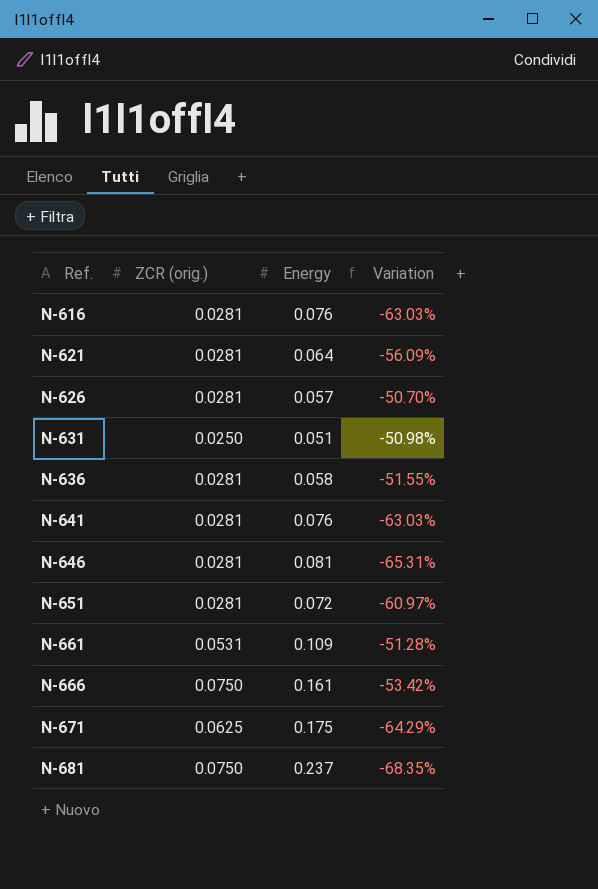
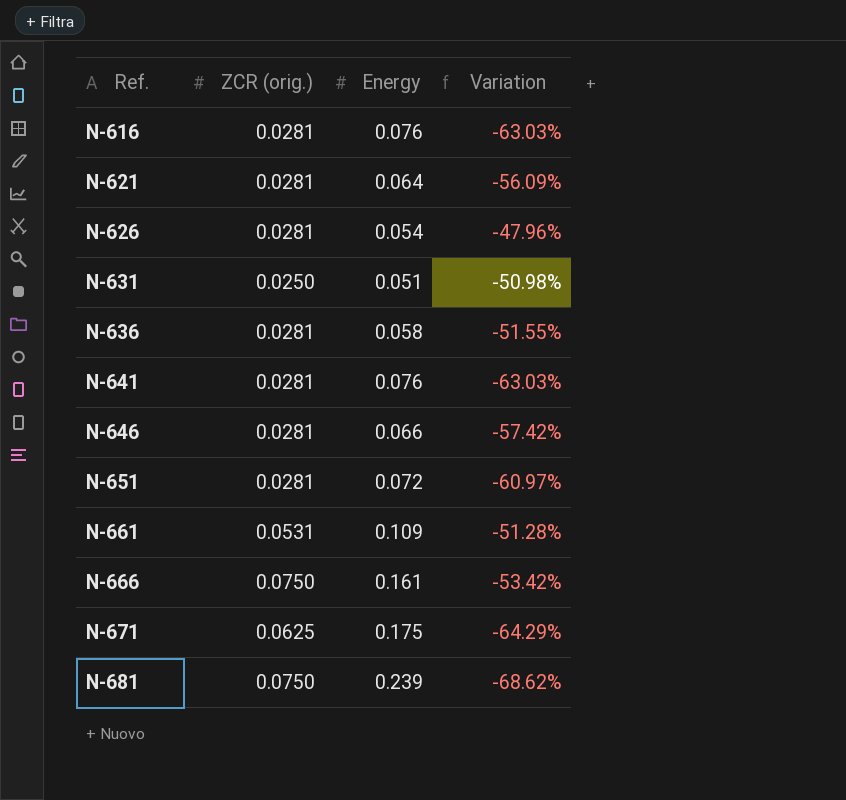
N-626 | Energy: 0.057 -> 0.054
N-626 | Variation: -50.70% -> -47.96%
N-646 | Energy: 0.081 -> 0.066
N-646 | Variation: -65.31% -> -57.42%
N-681 | Energy: 0.237 -> 0.239
N-681 | Variation: -68.35% -> -68.62%

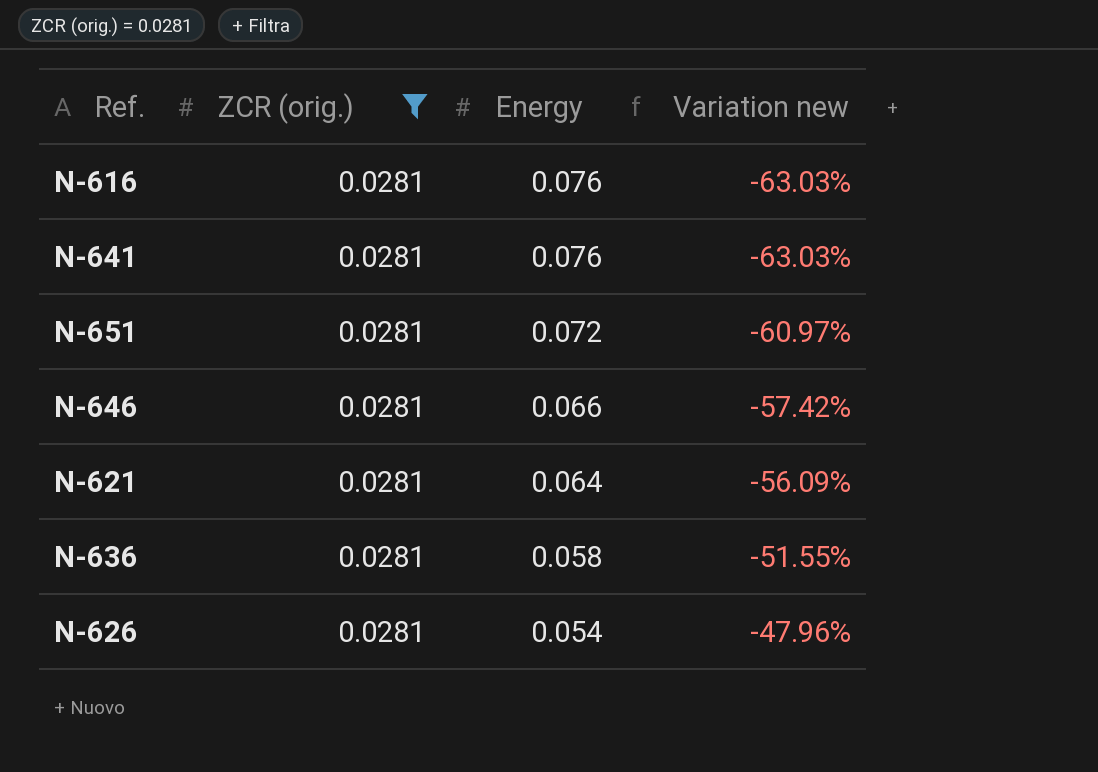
filter: none -> ZCR (orig.) = 0.0281
row order: Ref. ascending -> Energy descending
column name: Variation -> Variation new

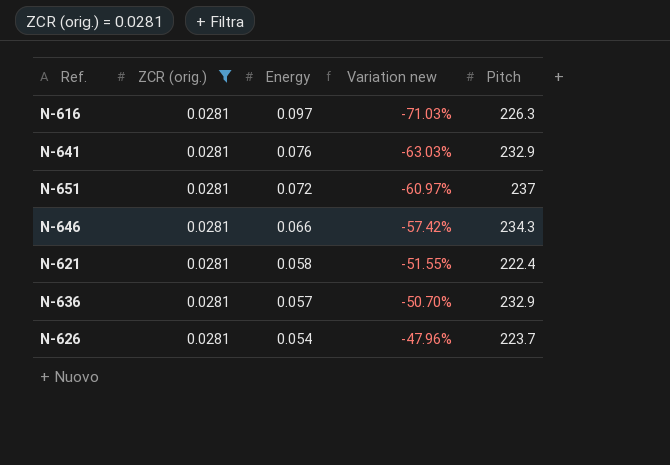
column Pitch | position: none -> 5
N-616 | Energy: 0.076 -> 0.097
N-616 | Variation new: -63.03% -> -71.03%
N-621 | Energy: 0.064 -> 0.058
N-621 | Variation new: -56.09% -> -51.55%
N-636 | Energy: 0.058 -> 0.057
N-636 | Variation new: -51.55% -> -50.70%

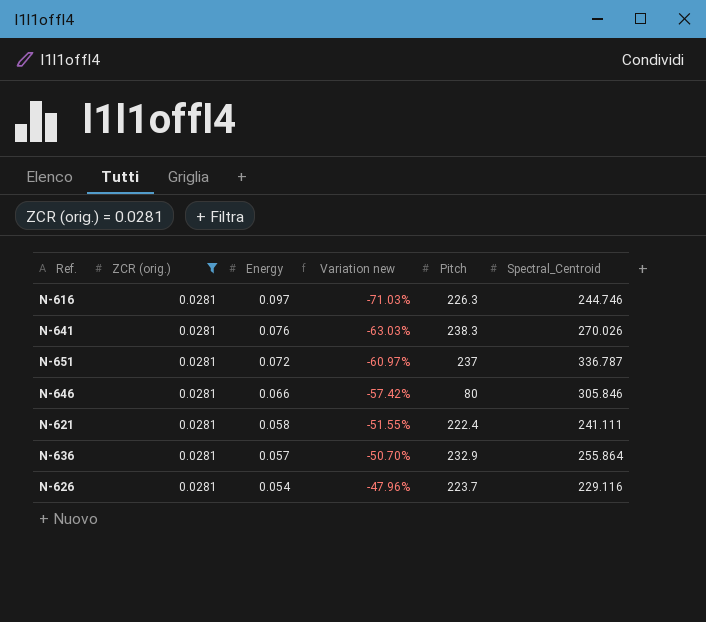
column Spectral_Centroid | position: none -> 6
N-641 | Pitch: 232.9 -> 238.3
N-646 | Pitch: 234.3 -> 80

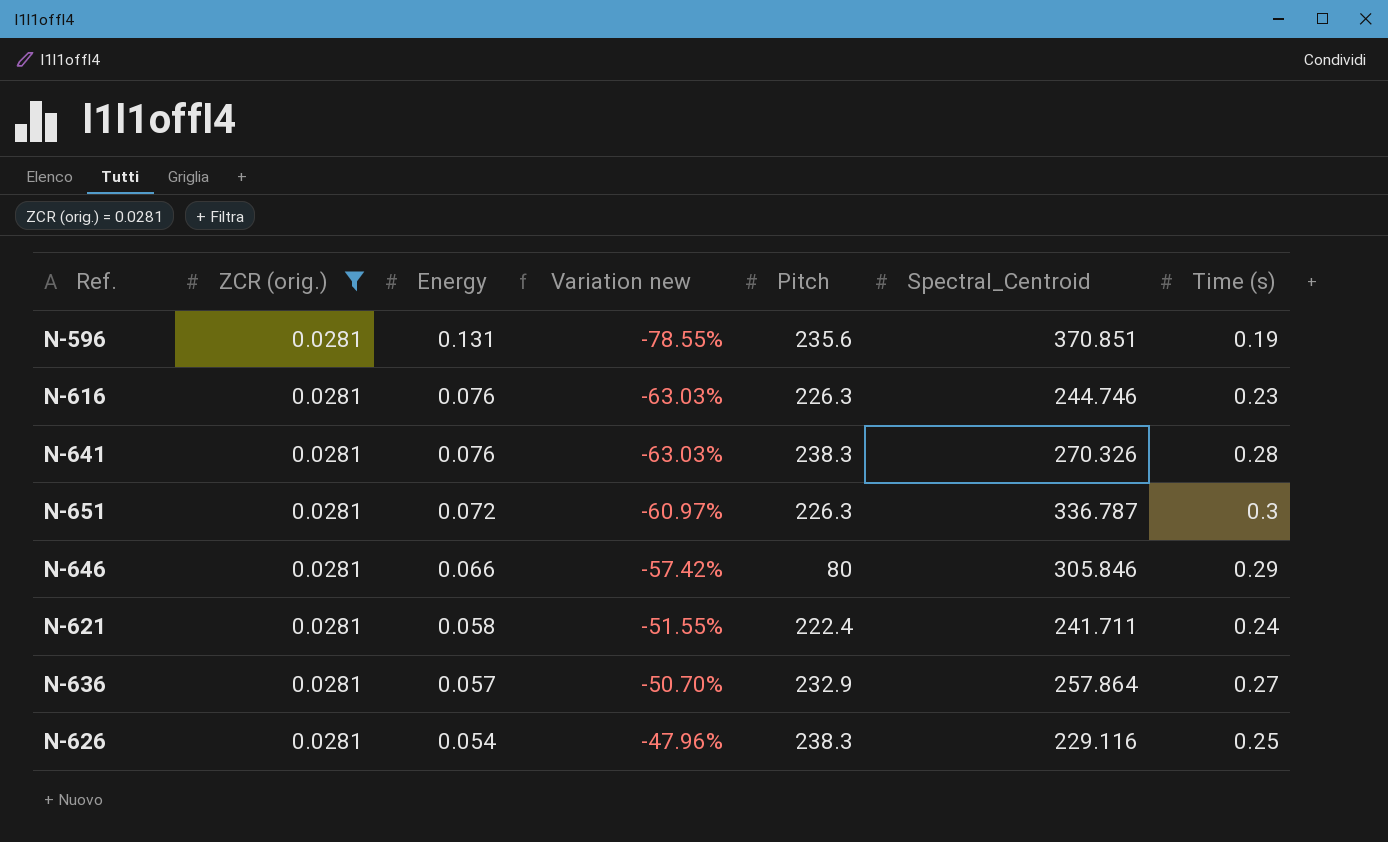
column Time (s) | position: none -> 7
row N-596: none -> 0.0281 | 0.131 | -78.55% | 235.6 | 370.851 | 0.19
N-616 | Energy: 0.097 -> 0.076
N-616 | Variation new: -71.03% -> -63.03%
N-641 | Spectral_Centroid: 270.026 -> 270.326
N-651 | Pitch: 237 -> 226.3
N-621 | Spectral_Centroid: 241.111 -> 241.711
N-636 | Spectral_Centroid: 255.864 -> 257.864
N-626 | Pitch: 223.7 -> 238.3

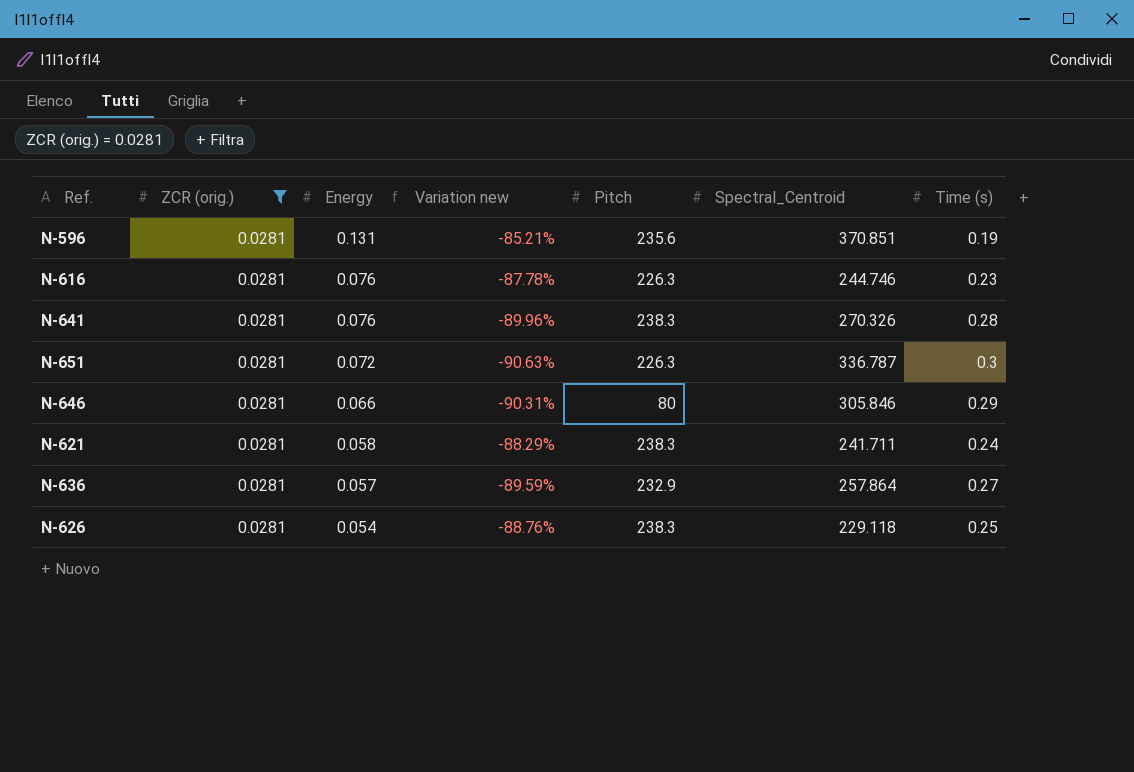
column Variation new | formula: ([ZCR (orig.)] - [Energy]) / [Energy] -> ([ZCR (orig.)] - [Time (s)]) / [Time (s)]
N-621 | Pitch: 222.4 -> 238.3
N-626 | Spectral_Centroid: 229.116 -> 229.118

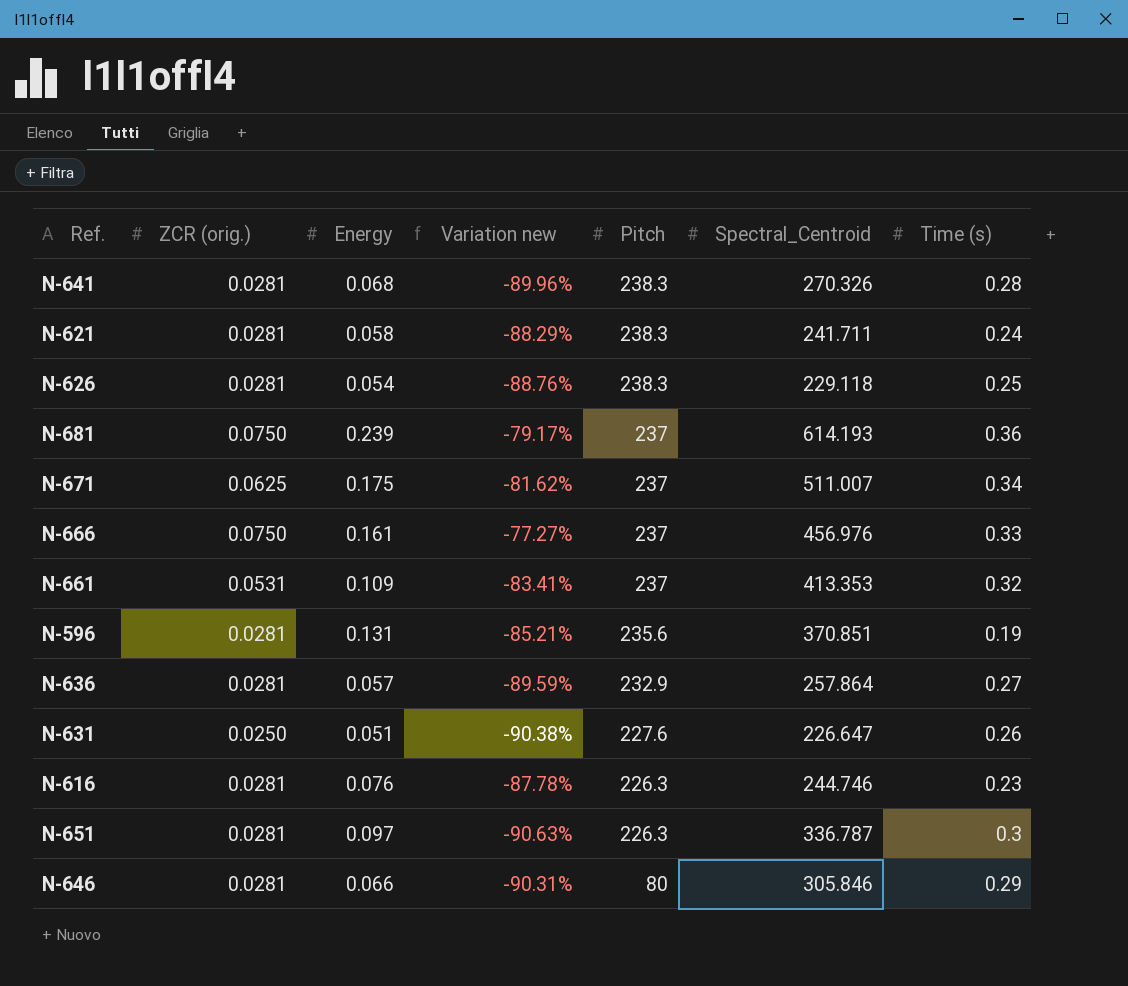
filter: ZCR (orig.) = 0.0281 -> none
row order: Energy descending -> Pitch descending
N-641 | Energy: 0.076 -> 0.068
N-651 | Energy: 0.072 -> 0.097

